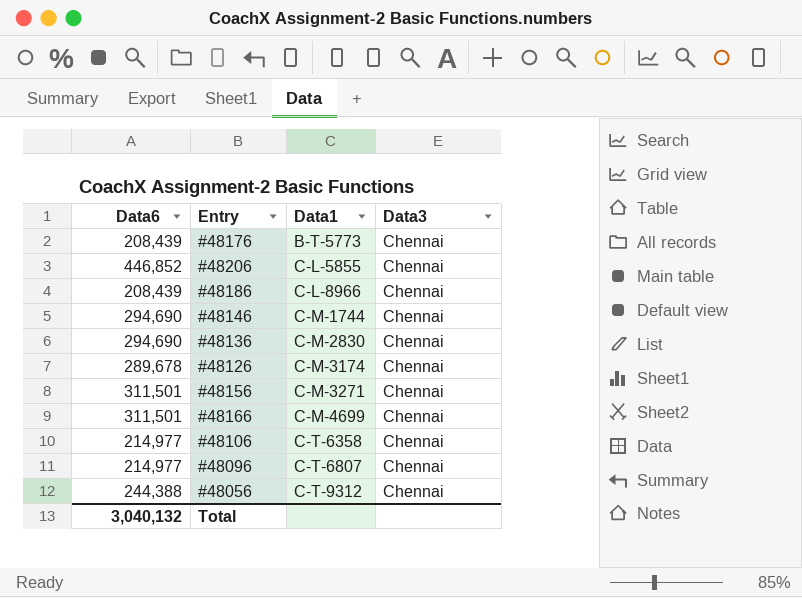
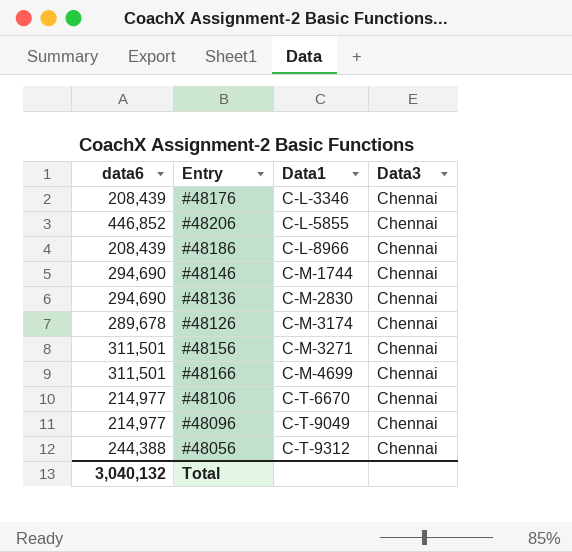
column name: Data6 -> data6
#48176 | Data1: B-T-5773 -> C-L-3346
#48106 | Data1: C-T-6358 -> C-T-6670
#48096 | Data1: C-T-6807 -> C-T-9049

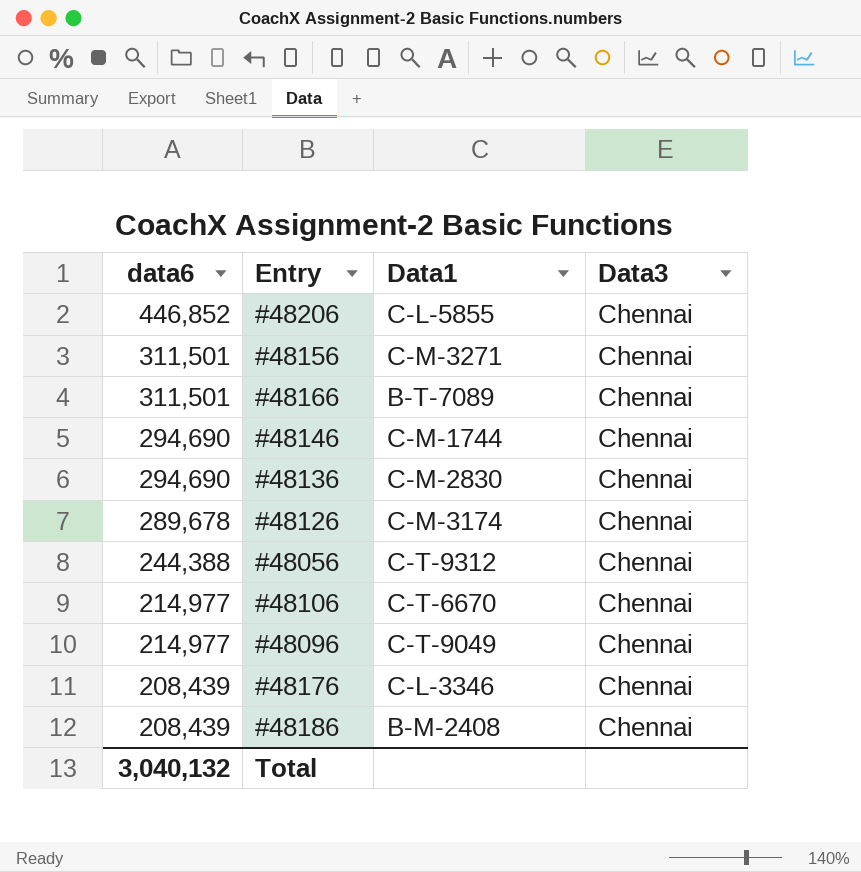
row order: Data1 ascending -> data6 descending
#48166 | Data1: C-M-4699 -> B-T-7089
#48186 | Data1: C-L-8966 -> B-M-2408

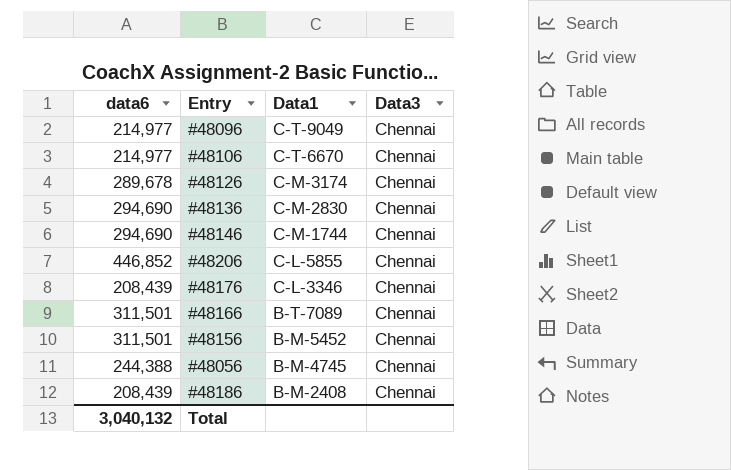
row order: data6 descending -> Data1 descending
#48156 | Data1: C-M-3271 -> B-M-5452
#48056 | Data1: C-T-9312 -> B-M-4745

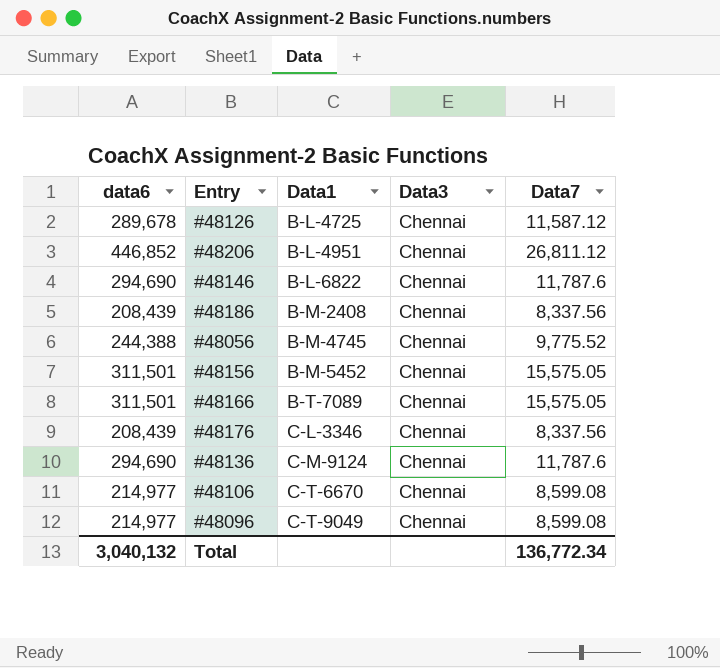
row order: Data1 descending -> Data1 ascending
column Data7 | position: none -> 5
#48126 | Data1: C-M-3174 -> B-L-4725
#48206 | Data1: C-L-5855 -> B-L-4951
#48146 | Data1: C-M-1744 -> B-L-6822
#48136 | Data1: C-M-2830 -> C-M-9124

